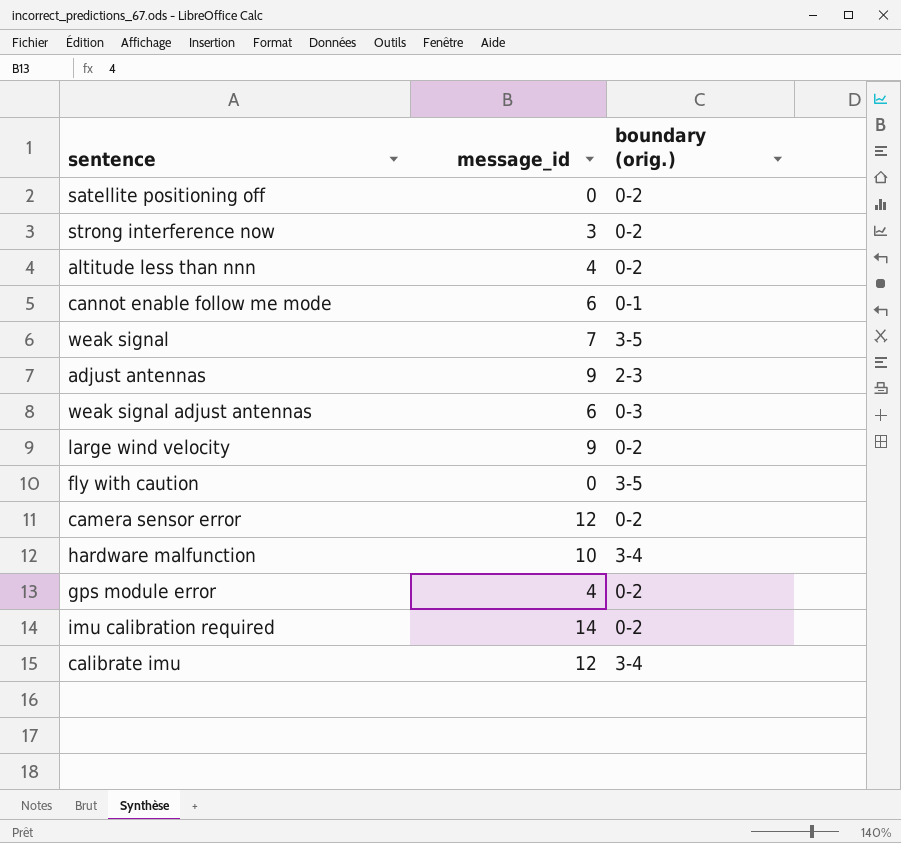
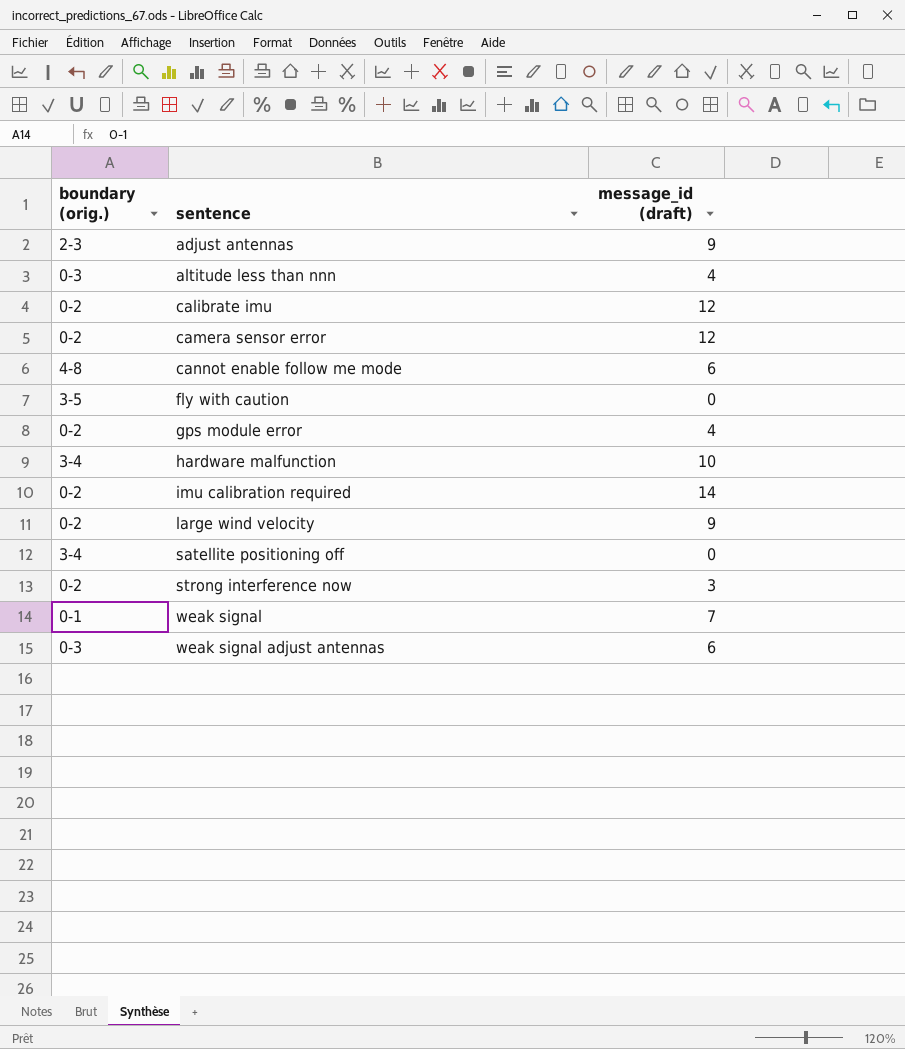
row order: none -> sentence ascending
column boundary (orig.) | position: 3 -> 1
column name: message_id -> message_id (draft)
altitude less than nnn | boundary (orig.): 0-2 -> 0-3
calibrate imu | boundary (orig.): 3-4 -> 0-2
cannot enable follow me mode | boundary (orig.): 0-1 -> 4-8
satellite positioning off | boundary (orig.): 0-2 -> 3-4
weak signal | boundary (orig.): 3-5 -> 0-1

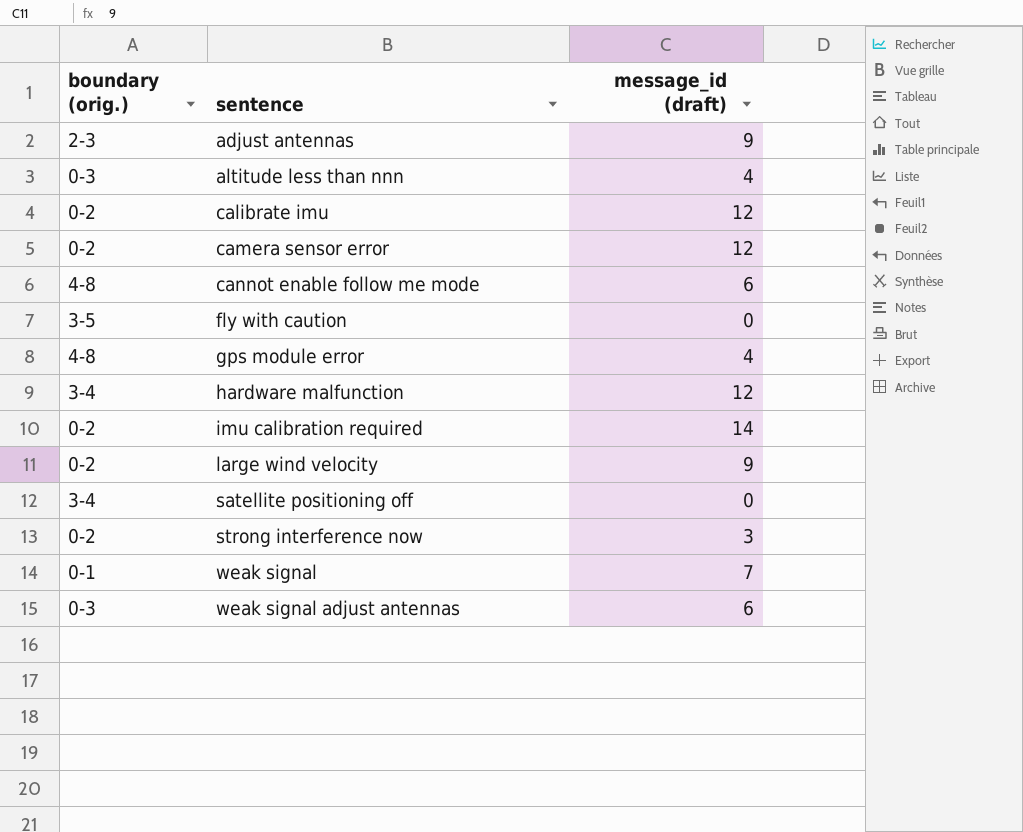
gps module error | boundary (orig.): 0-2 -> 4-8
hardware malfunction | message_id (draft): 10 -> 12

